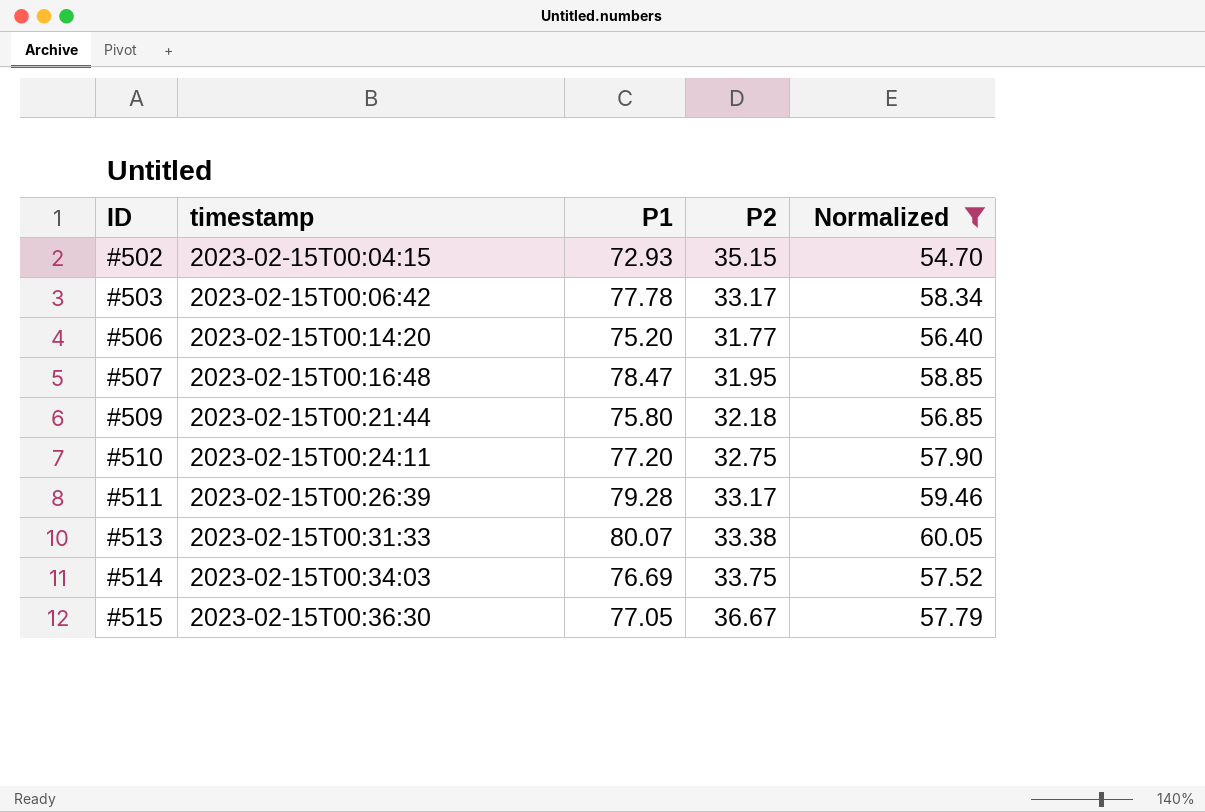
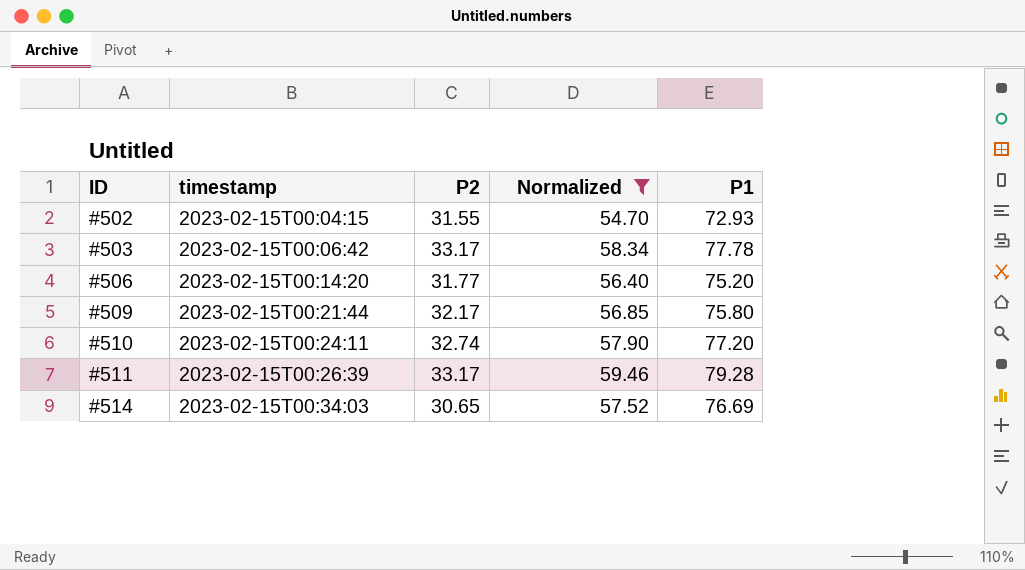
column P1 | position: 3 -> 5
row #507: 2023-02-15T00:16:48 | 78.47 | 31.95 | 58.85 -> none
row #513: 2023-02-15T00:31:33 | 80.07 | 33.38 | 60.05 -> none
row #515: 2023-02-15T00:36:30 | 77.05 | 36.67 | 57.79 -> none
#502 | P2: 35.15 -> 31.55
#509 | P2: 32.18 -> 32.17
#510 | P2: 32.75 -> 32.74
#514 | P2: 33.75 -> 30.65

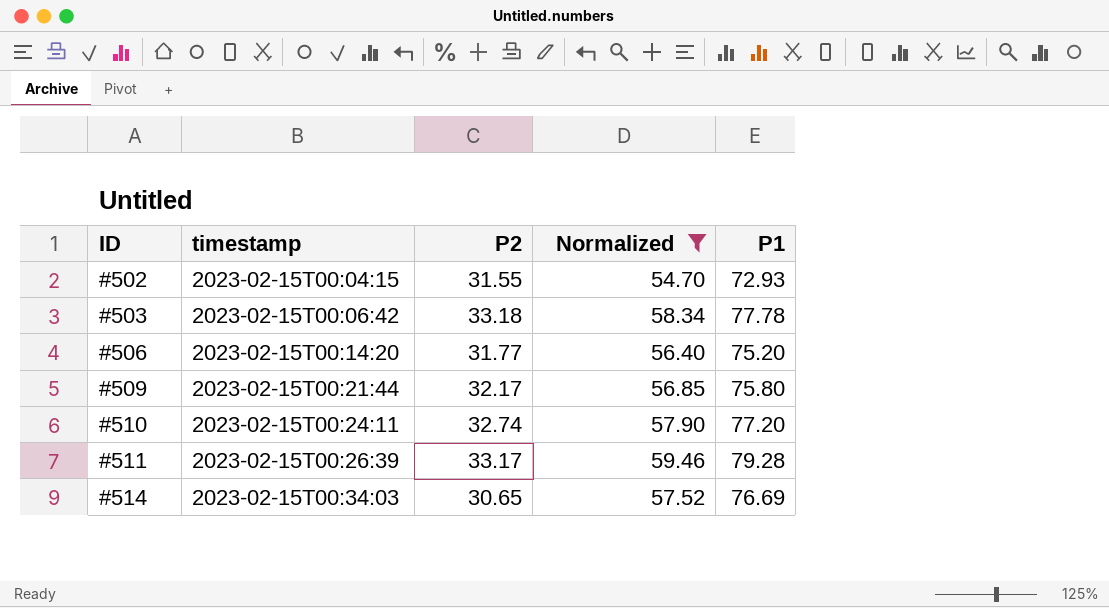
#503 | P2: 33.17 -> 33.18

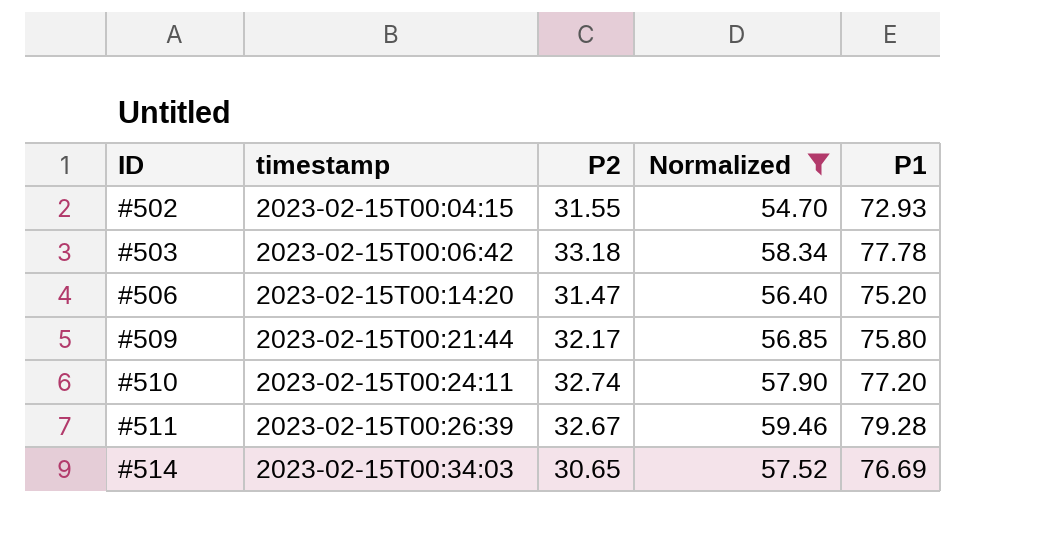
#506 | P2: 31.77 -> 31.47
#511 | P2: 33.17 -> 32.67

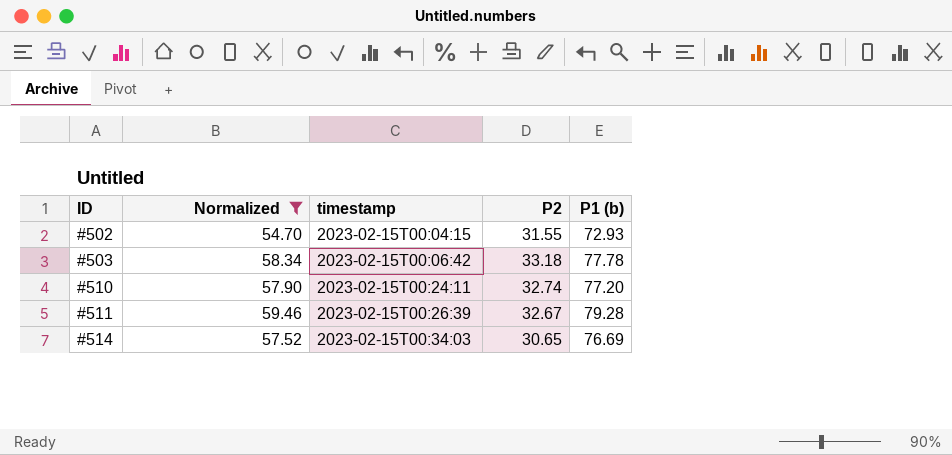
column Normalized | position: 4 -> 2
column name: P1 -> P1 (b)
row #506: 2023-02-15T00:14:20 | 31.47 | 56.40 | 75.20 -> none
row #509: 2023-02-15T00:21:44 | 32.17 | 56.85 | 75.80 -> none

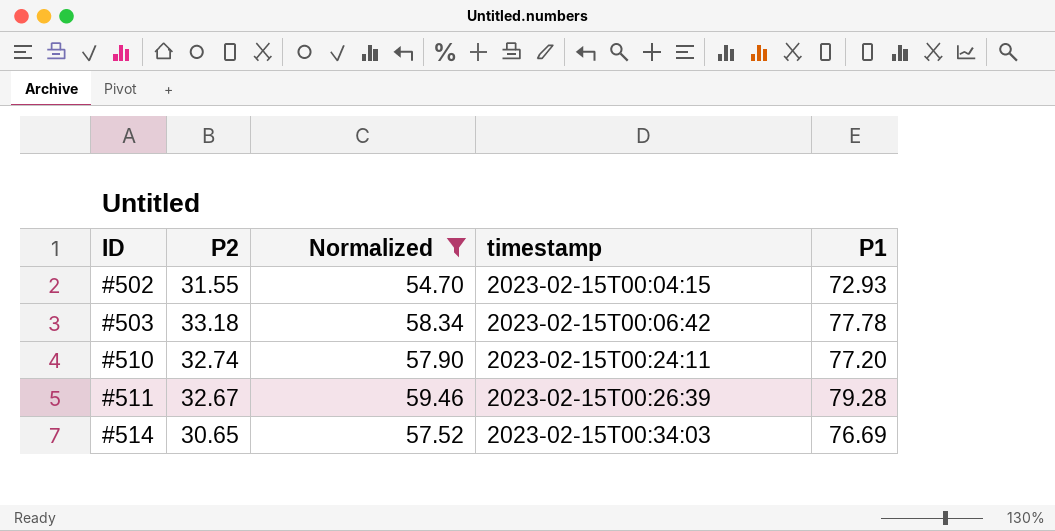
column P2 | position: 4 -> 2
column name: P1 (b) -> P1

